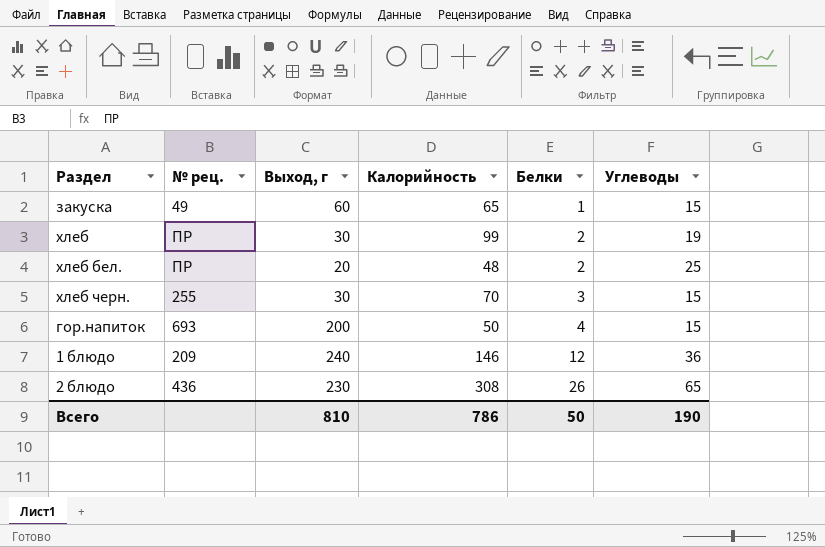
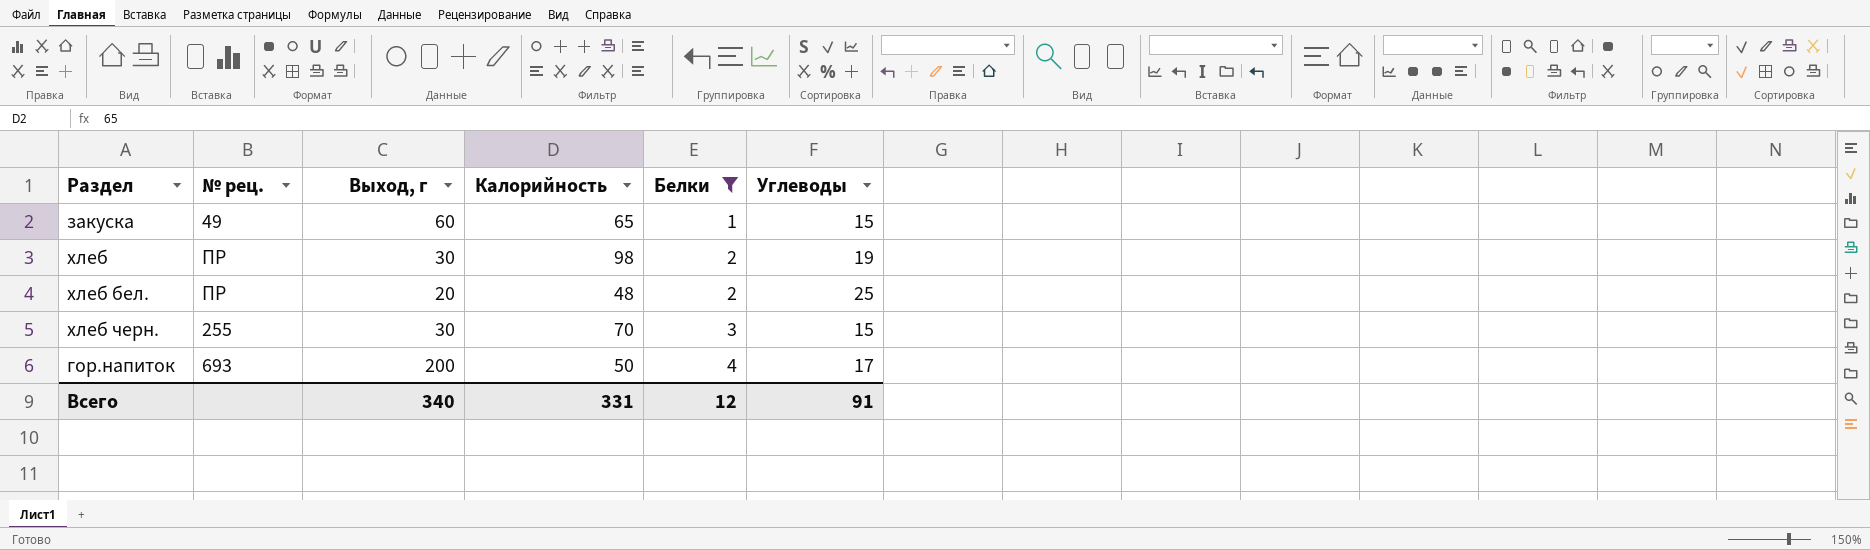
filter: none -> Белки <= 4
хлеб | Калорийность: 99 -> 98
гор.напиток | Углеводы: 15 -> 17
Всего | Выход, г: 810 -> 340
Всего | Калорийность: 786 -> 331
Всего | Белки: 50 -> 12
Всего | Углеводы: 190 -> 91

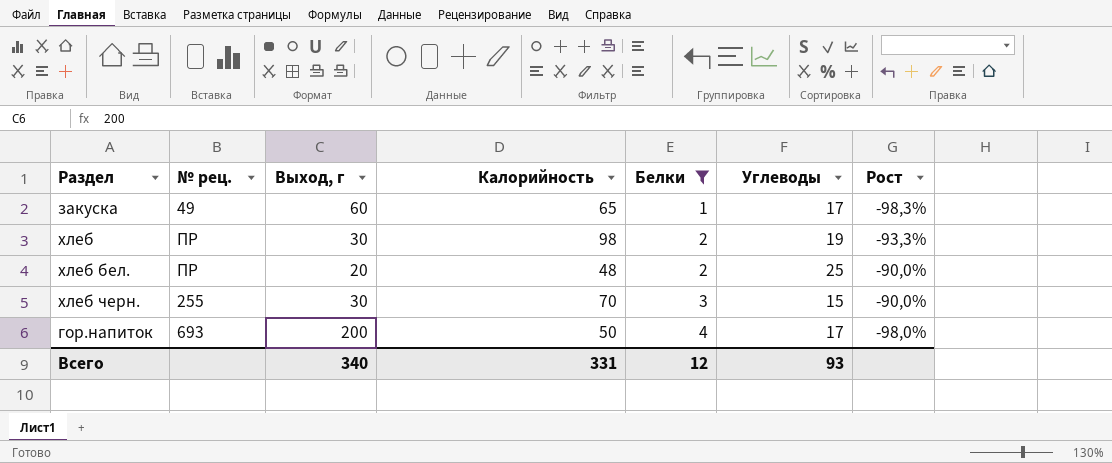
column Рост | formula: none -> ([Белки] - [Выход, г]) / [Выход, г]
закуска | Углеводы: 15 -> 17
Всего | Углеводы: 91 -> 93

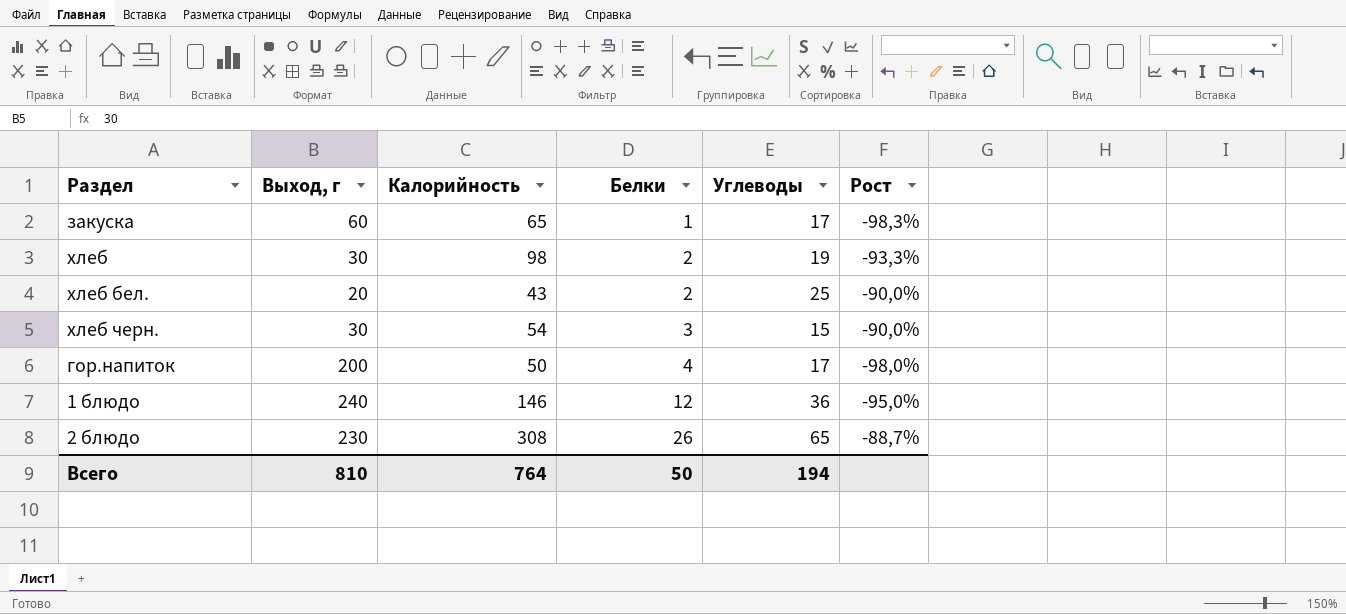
filter: Белки <= 4 -> none
column № рец. | position: 2 -> none
хлеб бел. | Калорийность: 48 -> 43
хлеб черн. | Калорийность: 70 -> 54
Всего | Выход, г: 340 -> 810
Всего | Калорийность: 331 -> 764
Всего | Белки: 12 -> 50
Всего | Углеводы: 93 -> 194

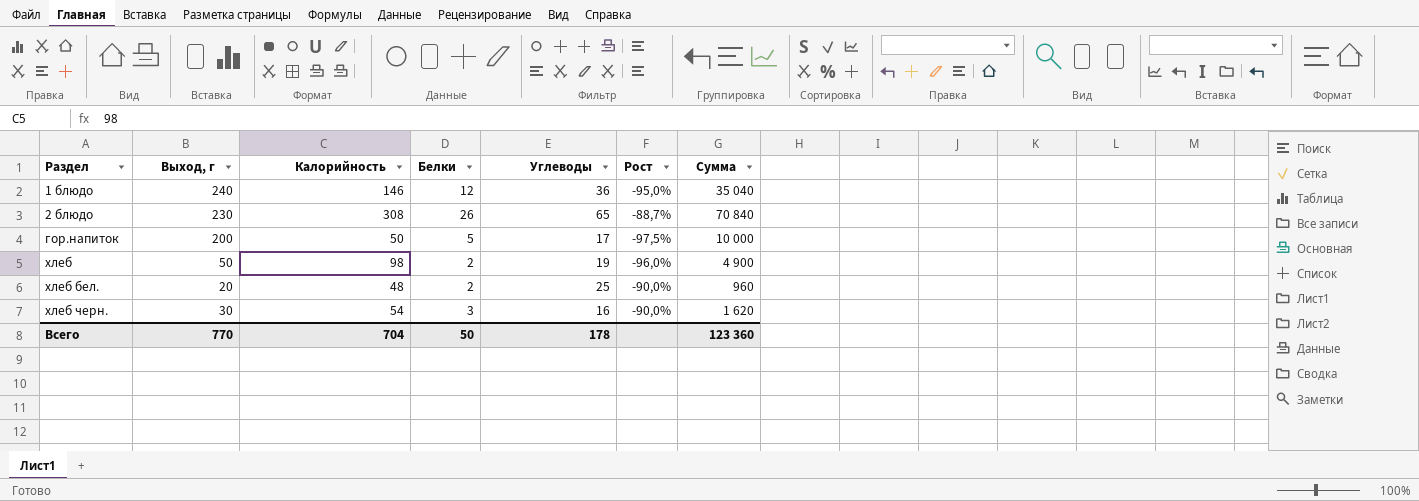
row order: Белки ascending -> Раздел ascending
column Сумма | formula: none -> [Выход, г] * [Калорийность]
row закуска: 60 | 65 | 1 | 17 | -98,3% -> none
гор.напиток | Белки: 4 -> 5
гор.напиток | Рост: -98,0% -> -97,5%
хлеб | Выход, г: 30 -> 50
хлеб | Рост: -93,3% -> -96,0%
хлеб бел. | Калорийность: 43 -> 48
хлеб черн. | Углеводы: 15 -> 16
Всего | Выход, г: 810 -> 770
Всего | Калорийность: 764 -> 704
Всего | Углеводы: 194 -> 178

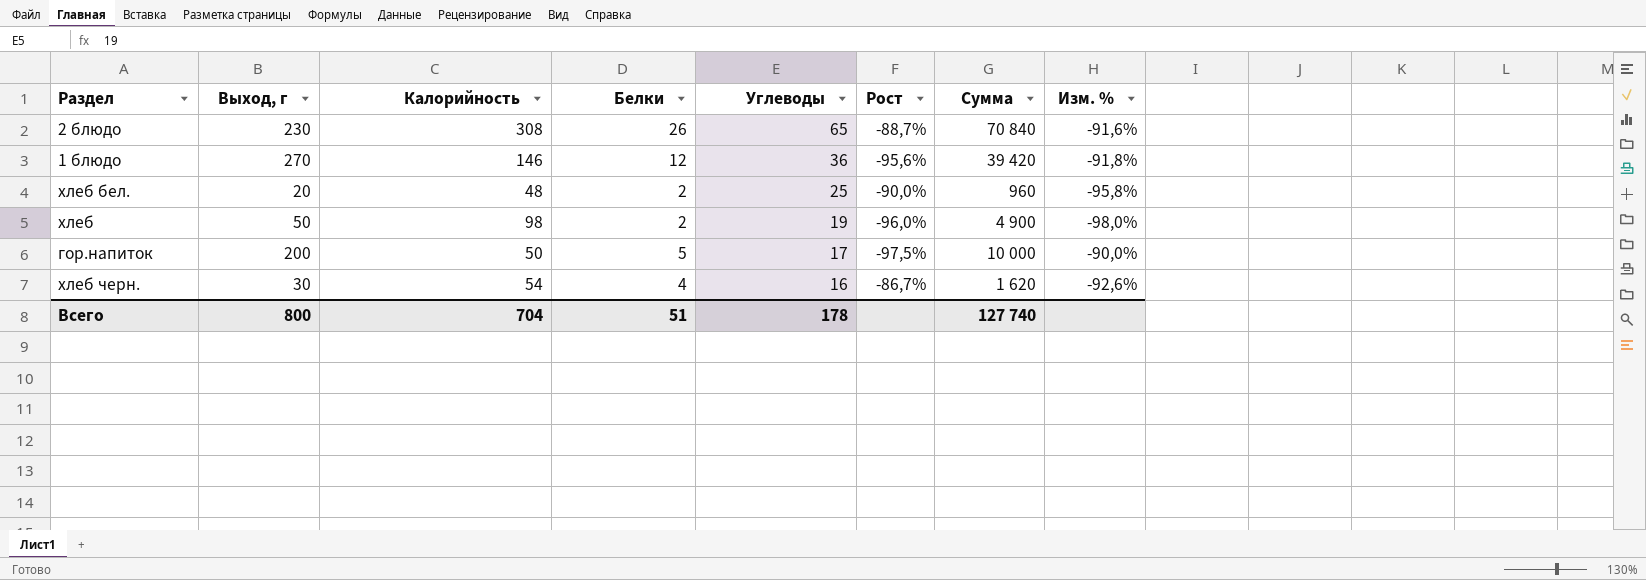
row order: Раздел ascending -> Углеводы descending
column Изм. % | formula: none -> ([Белки] - [Калорийность]) / [Калорийность]
1 блюдо | Выход, г: 240 -> 270
1 блюдо | Рост: -95,0% -> -95,6%
1 блюдо | Сумма: 35 040 -> 39 420
хлеб черн. | Белки: 3 -> 4
хлеб черн. | Рост: -90,0% -> -86,7%
Всего | Выход, г: 770 -> 800
Всего | Белки: 50 -> 51
Всего | Сумма: 123 360 -> 127 740

